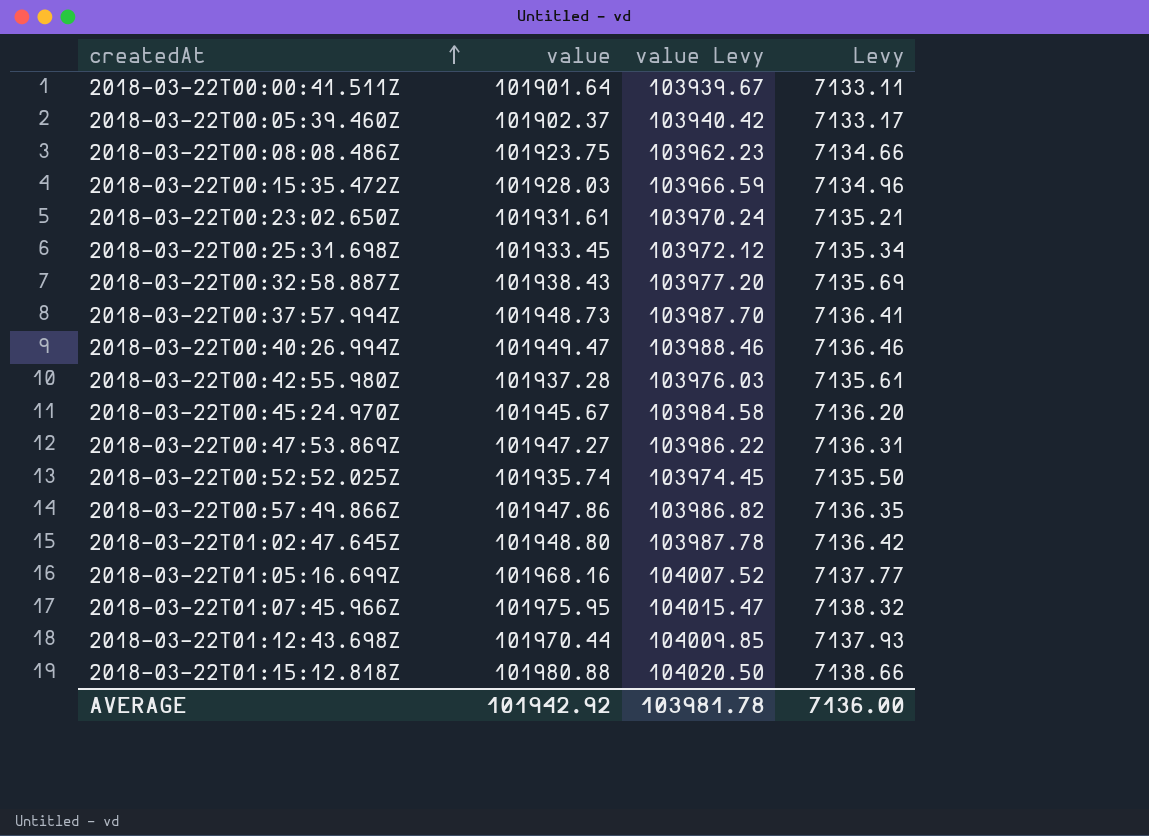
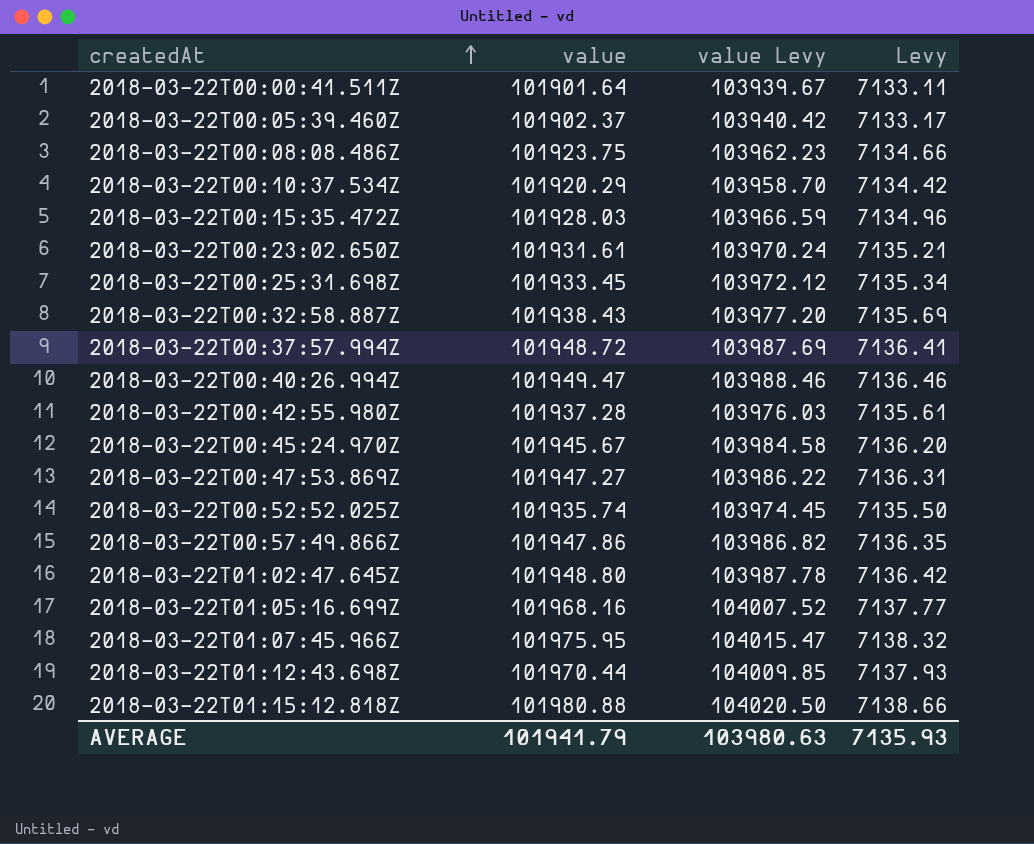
row 2018-03-22T00:10:37.534Z: none -> 101920.29 | 103958.70 | 7134.42
2018-03-22T00:37:57.994Z | value: 101948.73 -> 101948.72
2018-03-22T00:37:57.994Z | value Levy: 103987.70 -> 103987.69
AVERAGE | value: 101942.92 -> 101941.79
AVERAGE | value Levy: 103981.78 -> 103980.63
AVERAGE | Levy: 7136.00 -> 7135.93

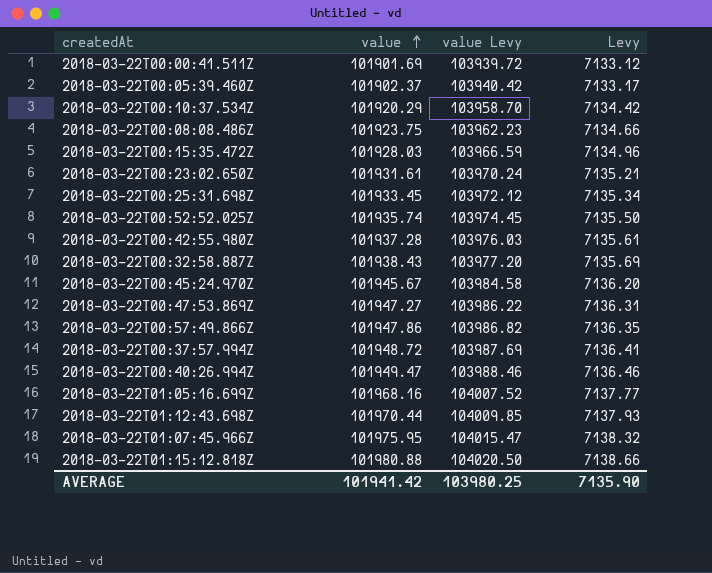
row order: createdAt ascending -> value ascending
row 2018-03-22T01:02:47.645Z: 101948.80 | 103987.78 | 7136.42 -> none
2018-03-22T00:00:41.511Z | value: 101901.64 -> 101901.69
2018-03-22T00:00:41.511Z | value Levy: 103939.67 -> 103939.72
2018-03-22T00:00:41.511Z | Levy: 7133.11 -> 7133.12
AVERAGE | value: 101941.79 -> 101941.42
AVERAGE | value Levy: 103980.63 -> 103980.25
AVERAGE | Levy: 7135.93 -> 7135.90

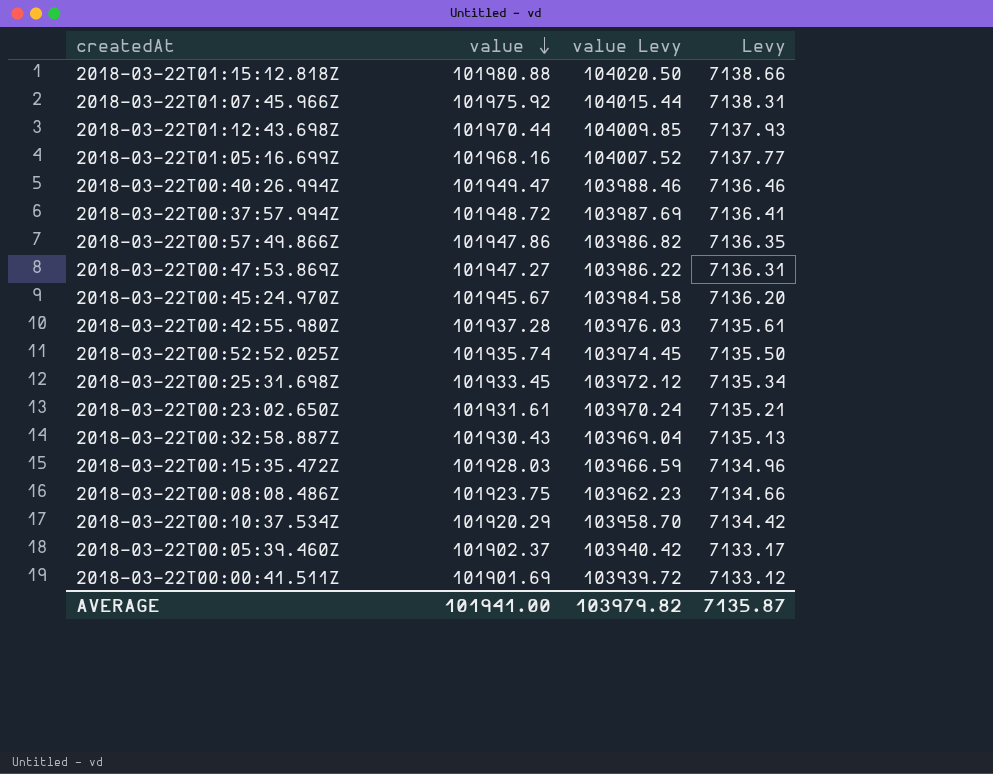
row order: value ascending -> value descending
2018-03-22T01:07:45.966Z | value: 101975.95 -> 101975.92
2018-03-22T01:07:45.966Z | value Levy: 104015.47 -> 104015.44
2018-03-22T01:07:45.966Z | Levy: 7138.32 -> 7138.31
2018-03-22T00:32:58.887Z | value: 101938.43 -> 101930.43
2018-03-22T00:32:58.887Z | value Levy: 103977.20 -> 103969.04
2018-03-22T00:32:58.887Z | Levy: 7135.69 -> 7135.13
AVERAGE | value: 101941.42 -> 101941.00
AVERAGE | value Levy: 103980.25 -> 103979.82
AVERAGE | Levy: 7135.90 -> 7135.87

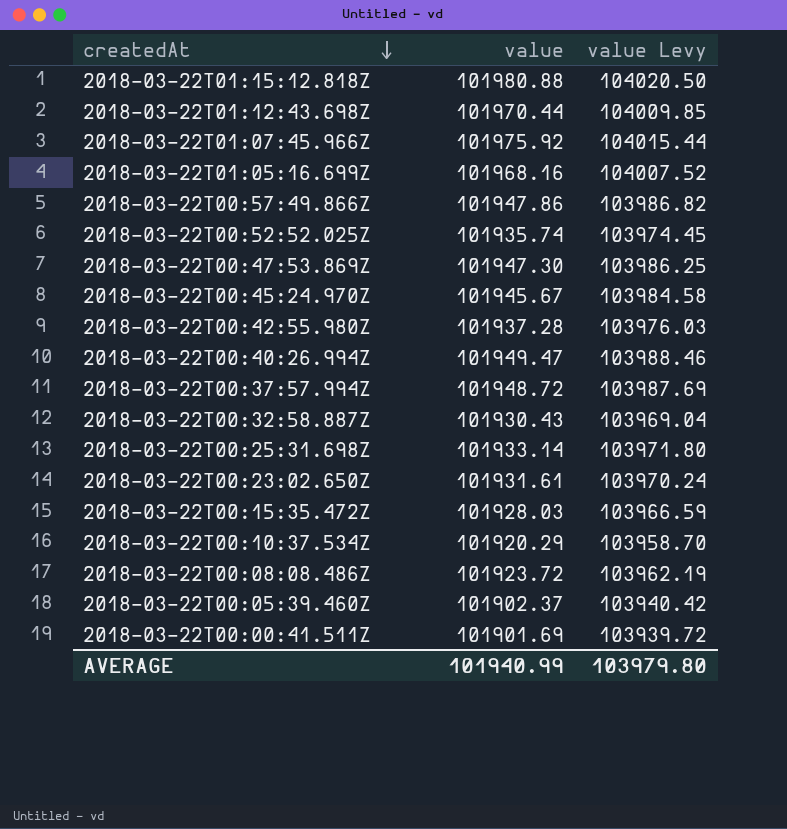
row order: value descending -> createdAt descending
column Levy | formula: [value] * 0.07 -> none
2018-03-22T00:47:53.869Z | value: 101947.27 -> 101947.30
2018-03-22T00:47:53.869Z | value Levy: 103986.22 -> 103986.25
2018-03-22T00:25:31.698Z | value: 101933.45 -> 101933.14
2018-03-22T00:25:31.698Z | value Levy: 103972.12 -> 103971.80
2018-03-22T00:08:08.486Z | value: 101923.75 -> 101923.72
2018-03-22T00:08:08.486Z | value Levy: 103962.23 -> 103962.19
AVERAGE | value: 101941.00 -> 101940.99
AVERAGE | value Levy: 103979.82 -> 103979.80

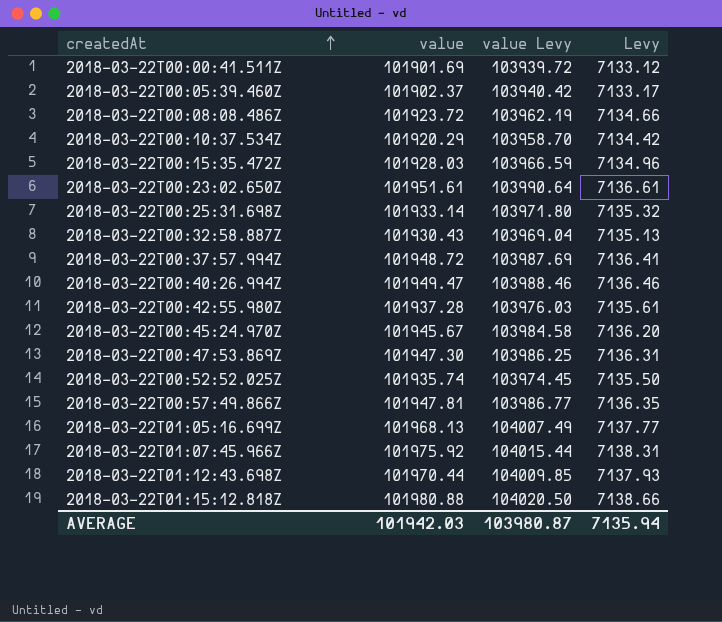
row order: createdAt descending -> createdAt ascending
column Levy | formula: none -> [value] * 0.07
2018-03-22T00:23:02.650Z | value: 101931.61 -> 101951.61
2018-03-22T00:23:02.650Z | value Levy: 103970.24 -> 103990.64
2018-03-22T00:57:49.866Z | value: 101947.86 -> 101947.81
2018-03-22T00:57:49.866Z | value Levy: 103986.82 -> 103986.77
2018-03-22T01:05:16.699Z | value: 101968.16 -> 101968.13
2018-03-22T01:05:16.699Z | value Levy: 104007.52 -> 104007.49
AVERAGE | value: 101940.99 -> 101942.03
AVERAGE | value Levy: 103979.80 -> 103980.87

